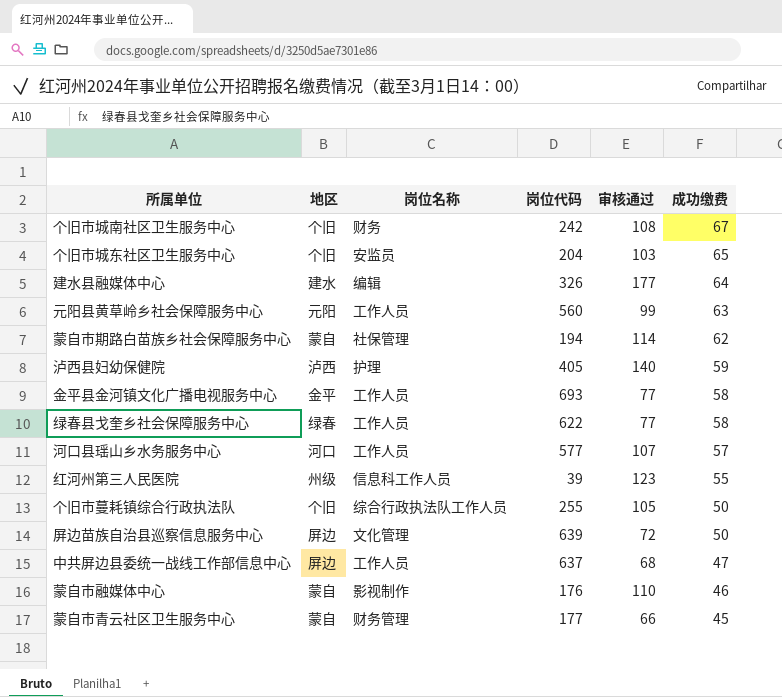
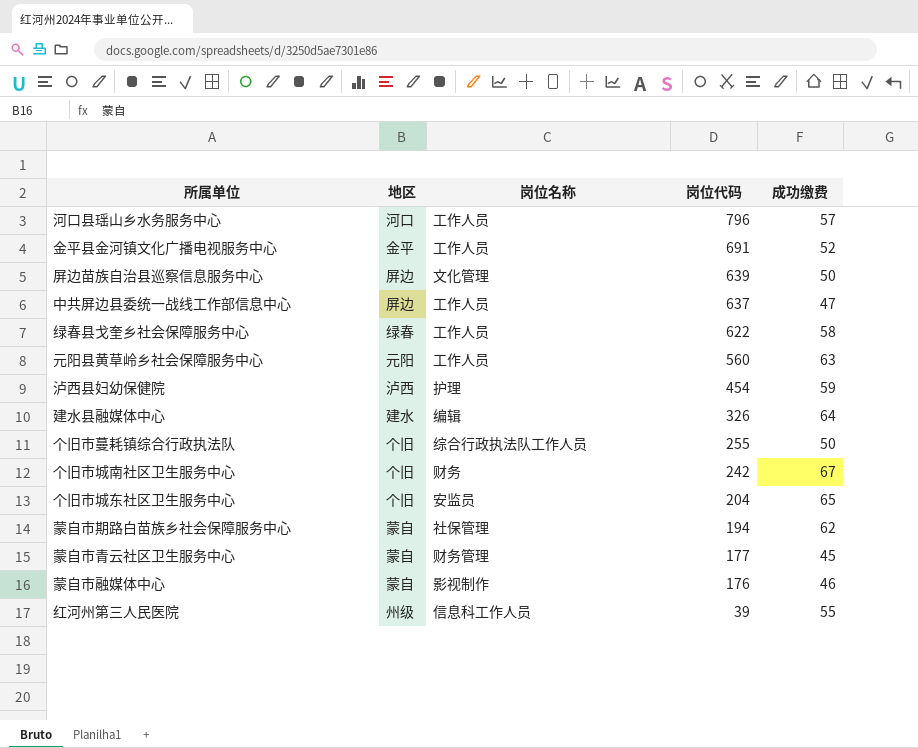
row order: 成功缴费 descending -> 岗位代码 descending
column 审核通过 | position: 5 -> none
河口县瑶山乡水务服务中心 | 岗位代码: 577 -> 796
金平县金河镇文化广播电视服务中心 | 岗位代码: 693 -> 691
金平县金河镇文化广播电视服务中心 | 成功缴费: 58 -> 52
泸西县妇幼保健院 | 岗位代码: 405 -> 454

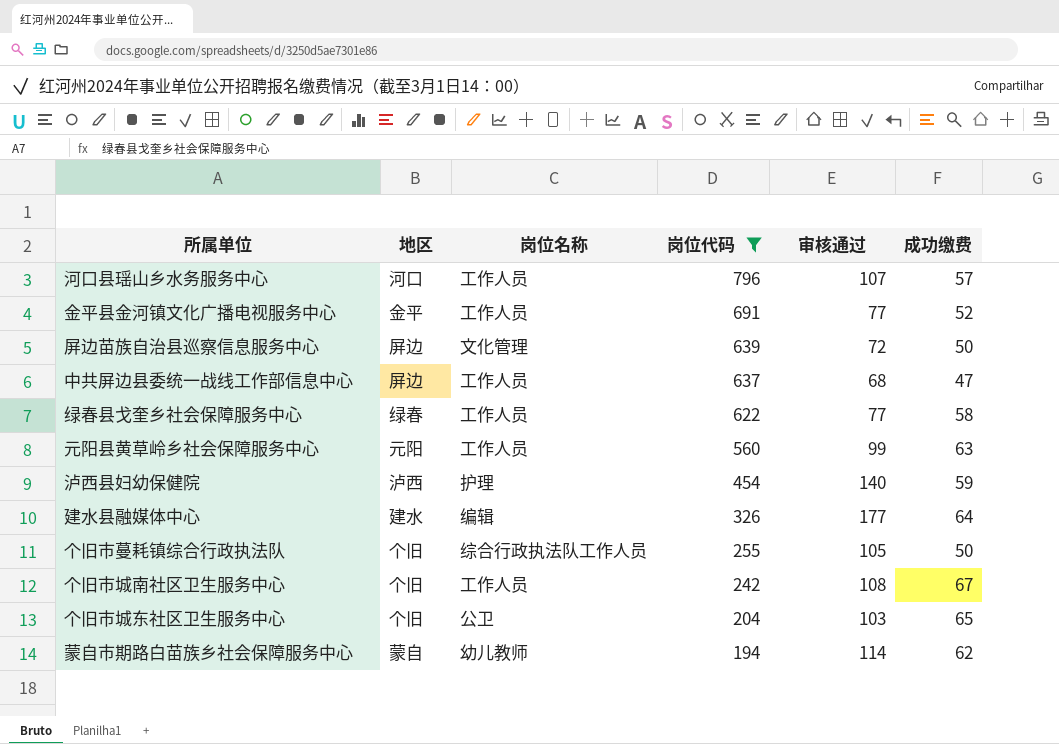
filter: none -> 岗位代码 >= 194
column 审核通过 | position: none -> 5
个旧市城南社区卫生服务中心 | 岗位名称: 财务 -> 工作人员
个旧市城东社区卫生服务中心 | 岗位名称: 安监员 -> 公卫
蒙自市期路白苗族乡社会保障服务中心 | 岗位名称: 社保管理 -> 幼儿教师

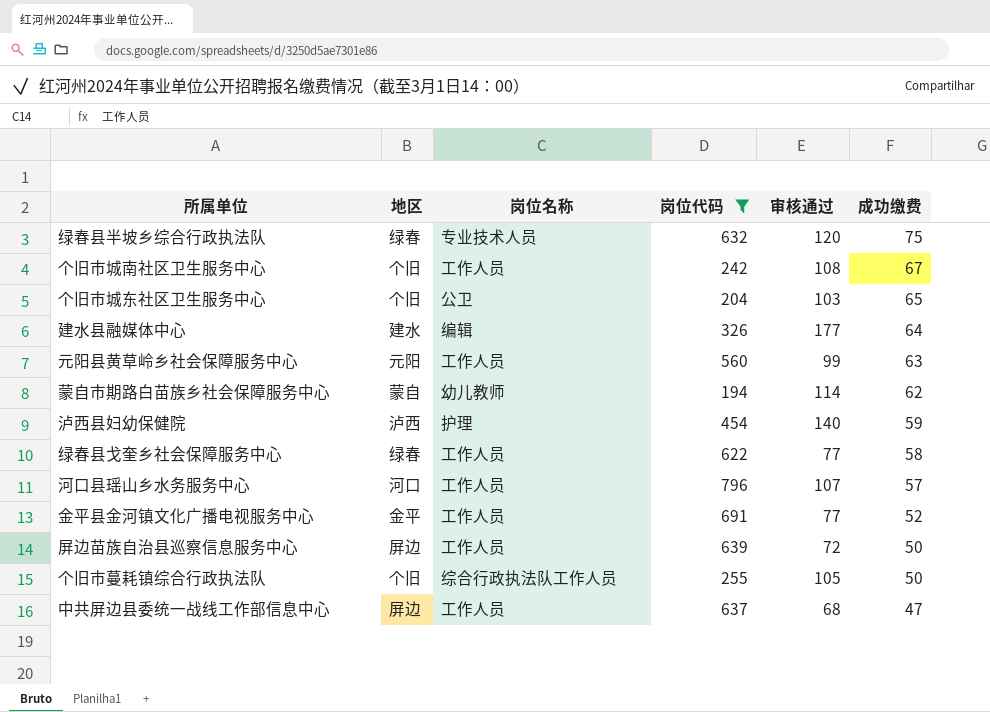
row order: 岗位代码 descending -> 成功缴费 descending
row 绿春县半坡乡综合行政执法队: none -> 绿春 | 专业技术人员 | 632 | 120 | 75
屏边苗族自治县巡察信息服务中心 | 岗位名称: 文化管理 -> 工作人员

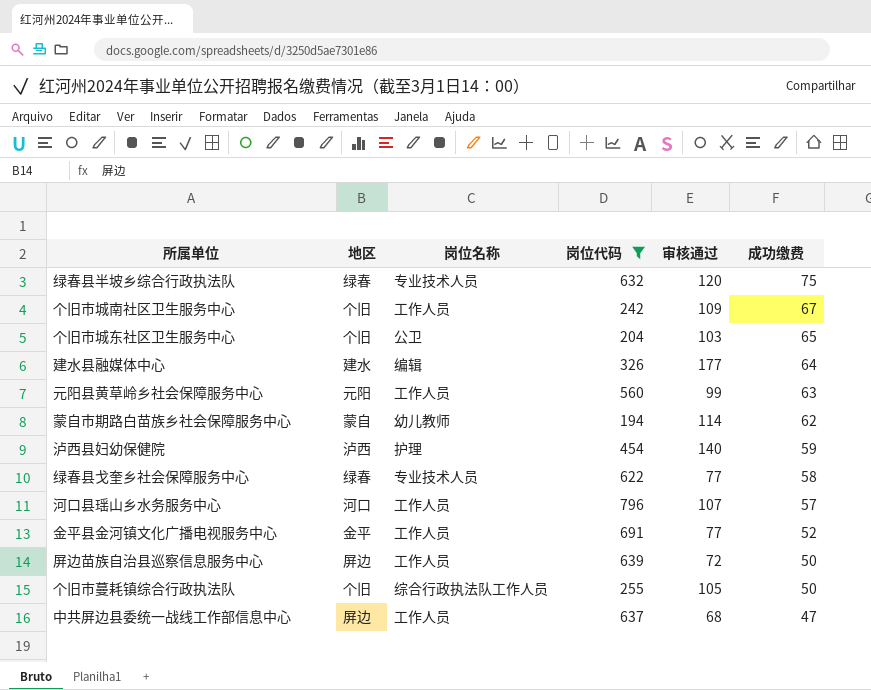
个旧市城南社区卫生服务中心 | 审核通过: 108 -> 109
绿春县戈奎乡社会保障服务中心 | 岗位名称: 工作人员 -> 专业技术人员

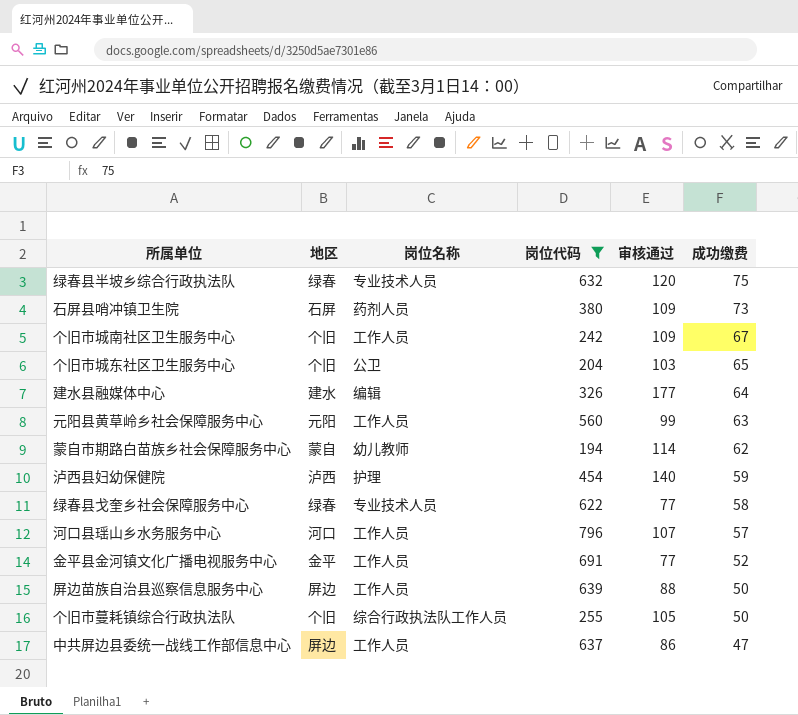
row 石屏县哨冲镇卫生院: none -> 石屏 | 药剂人员 | 380 | 109 | 73
屏边苗族自治县巡察信息服务中心 | 审核通过: 72 -> 88
中共屏边县委统一战线工作部信息中心 | 审核通过: 68 -> 86

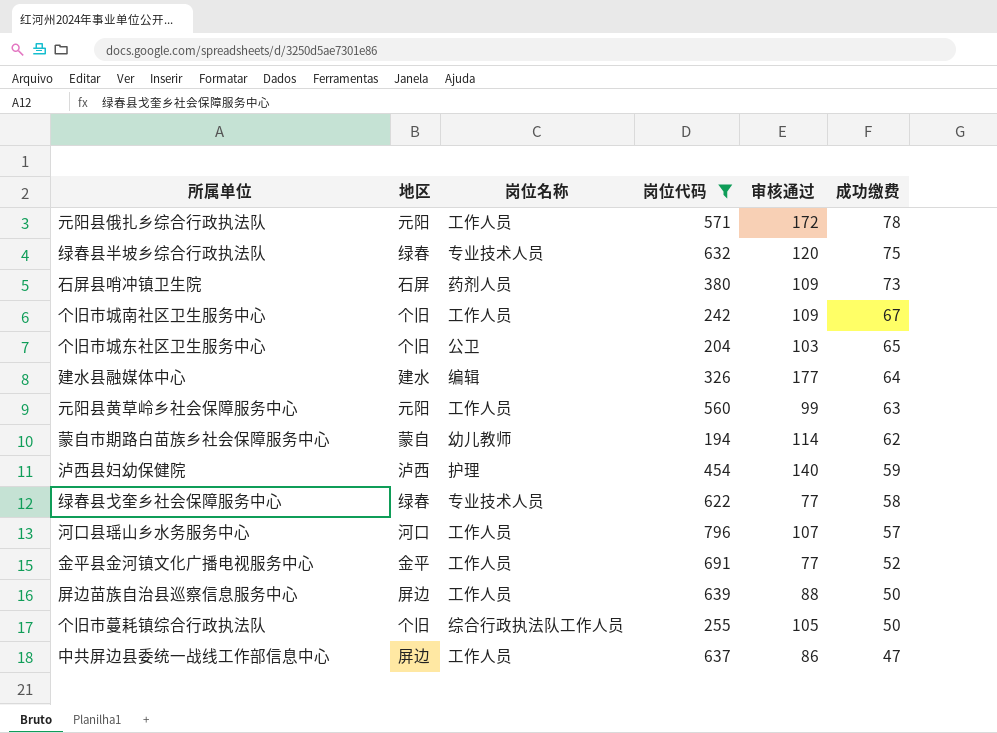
row 元阳县俄扎乡综合行政执法队: none -> 元阳 | 工作人员 | 571 | 172 | 78

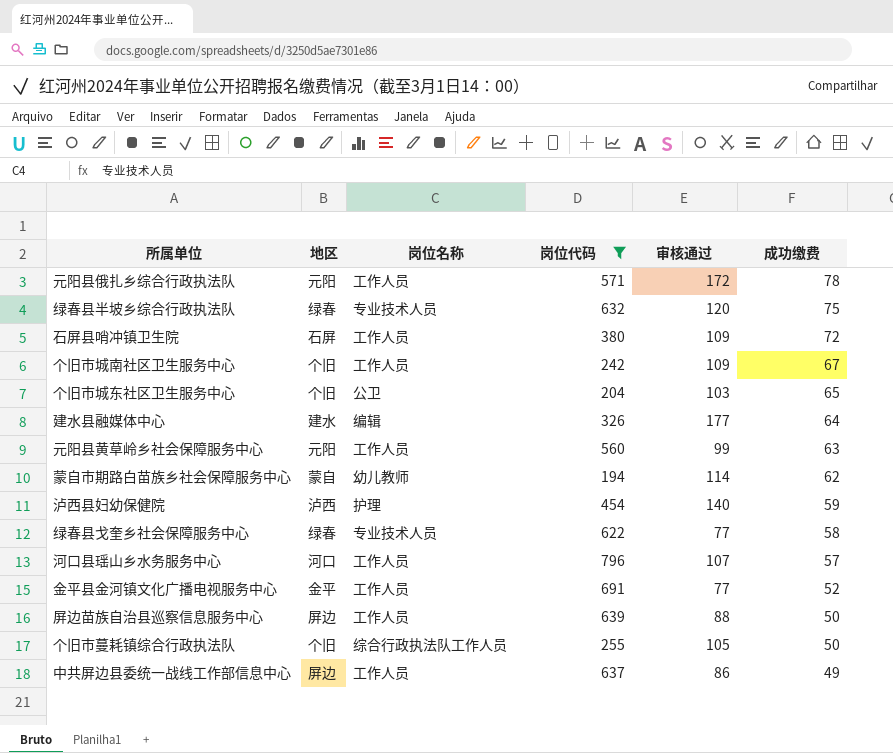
石屏县哨冲镇卫生院 | 岗位名称: 药剂人员 -> 工作人员
石屏县哨冲镇卫生院 | 成功缴费: 73 -> 72
中共屏边县委统一战线工作部信息中心 | 成功缴费: 47 -> 49

